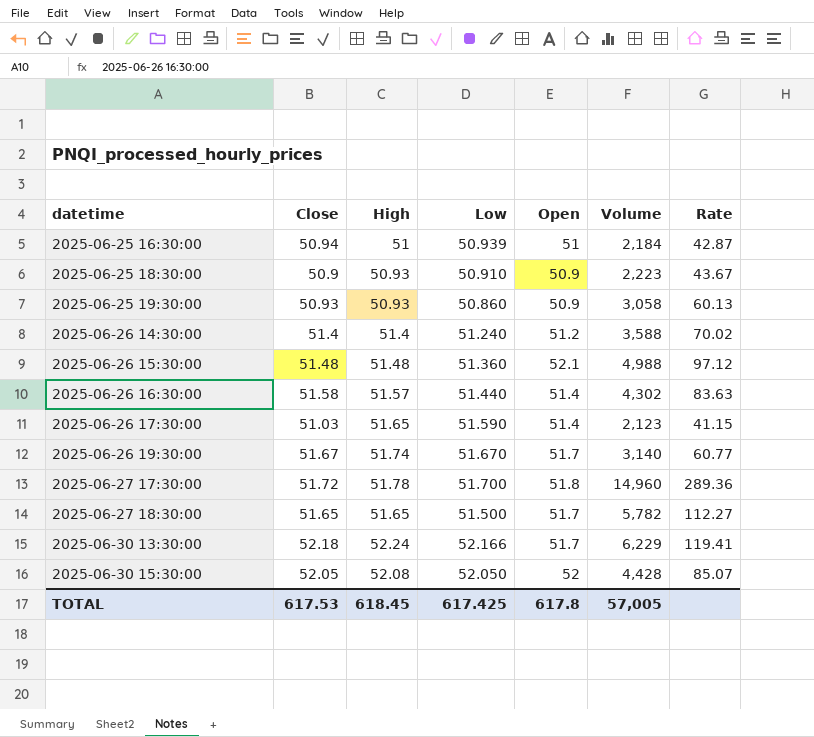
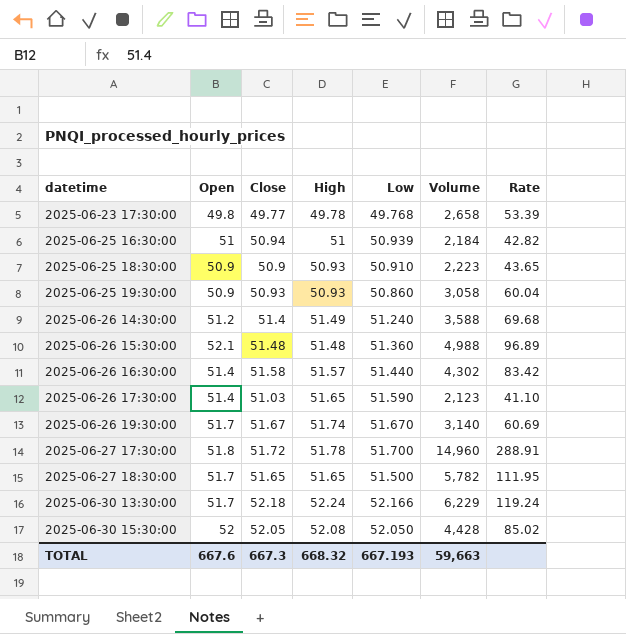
column Open | position: 5 -> 2
column Rate | formula: [Volume] / [Low] -> [Volume] / [High]
row 2025-06-23 17:30:00: none -> 49.8 | 49.77 | 49.78 | 49.768 | 2,658 | 53.39
2025-06-26 14:30:00 | High: 51.4 -> 51.49
TOTAL | Open: 617.8 -> 667.6
TOTAL | Close: 617.53 -> 667.3
TOTAL | High: 618.45 -> 668.32
TOTAL | Low: 617.425 -> 667.193
TOTAL | Volume: 57,005 -> 59,663

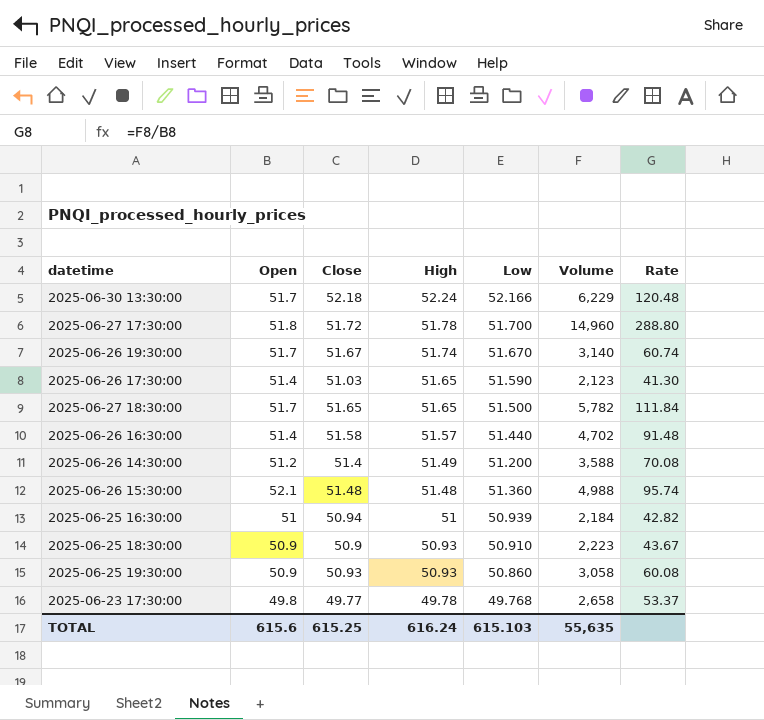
row order: datetime ascending -> High descending
column Rate | formula: [Volume] / [High] -> [Volume] / [Open]
row 2025-06-30 15:30:00: 52 | 52.05 | 52.08 | 52.050 | 4,428 | 85.02 -> none
2025-06-26 16:30:00 | Volume: 4,302 -> 4,702
2025-06-26 14:30:00 | Low: 51.240 -> 51.200
TOTAL | Open: 667.6 -> 615.6
TOTAL | Close: 667.3 -> 615.25
TOTAL | High: 668.32 -> 616.24
TOTAL | Low: 667.193 -> 615.103
TOTAL | Volume: 59,663 -> 55,635

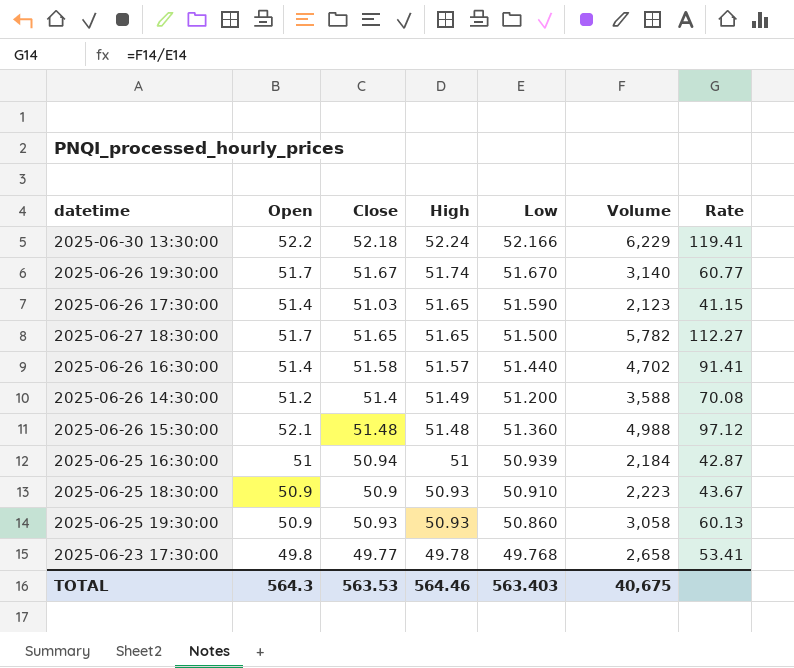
column Rate | formula: [Volume] / [Open] -> [Volume] / [Low]
row 2025-06-27 17:30:00: 51.8 | 51.72 | 51.78 | 51.700 | 14,960 | 288.80 -> none
2025-06-30 13:30:00 | Open: 51.7 -> 52.2
TOTAL | Open: 615.6 -> 564.3
TOTAL | Close: 615.25 -> 563.53
TOTAL | High: 616.24 -> 564.46
TOTAL | Low: 615.103 -> 563.403
TOTAL | Volume: 55,635 -> 40,675

